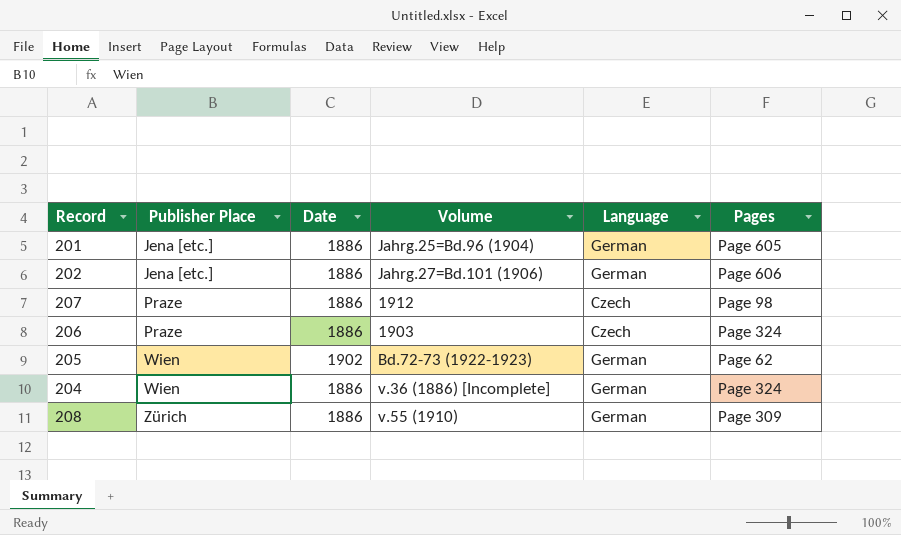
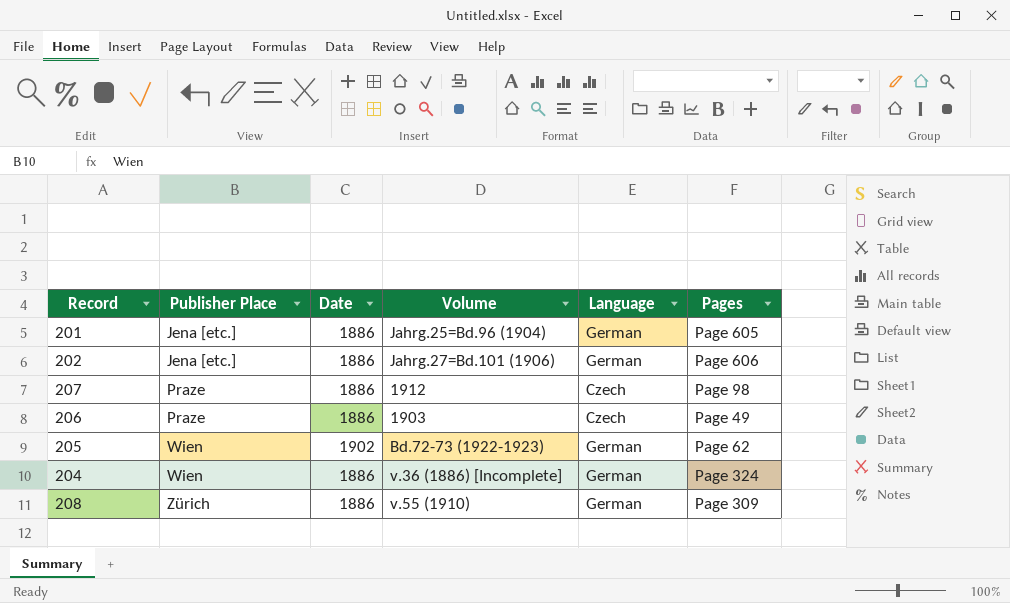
206 | Pages: Page 324 -> Page 49

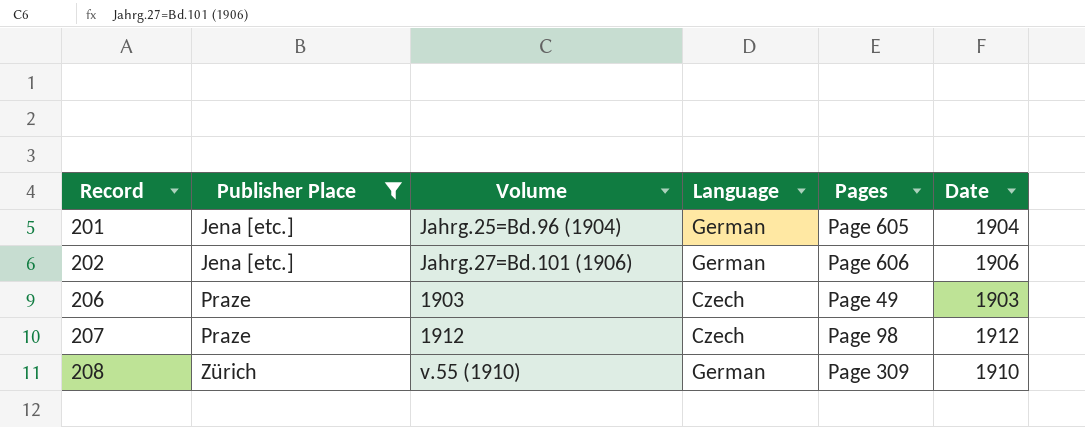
filter: none -> Publisher Place != Wien
row order: Publisher Place ascending -> Record ascending
column Date | position: 3 -> 6
201 | Date: 1886 -> 1904
202 | Date: 1886 -> 1906
206 | Date: 1886 -> 1903
207 | Date: 1886 -> 1912
208 | Date: 1886 -> 1910

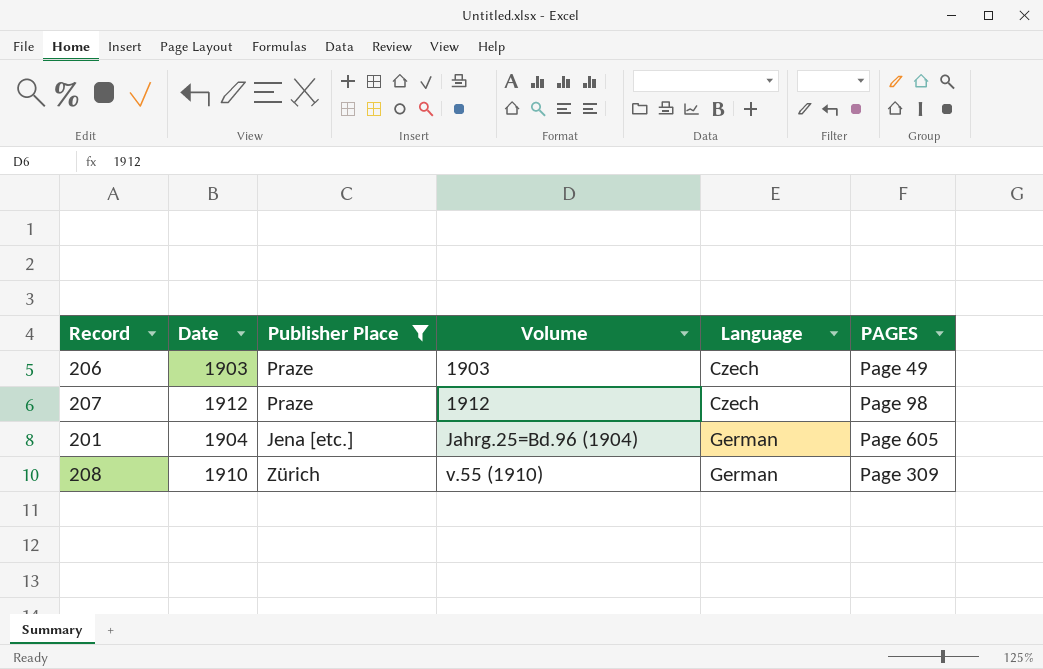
row order: Record ascending -> Volume ascending
column Date | position: 6 -> 2
column name: Pages -> PAGES
row 202: Jena [etc.] | Jahrg.27=Bd.101 (1906) | German | Page 606 | 1906 -> none

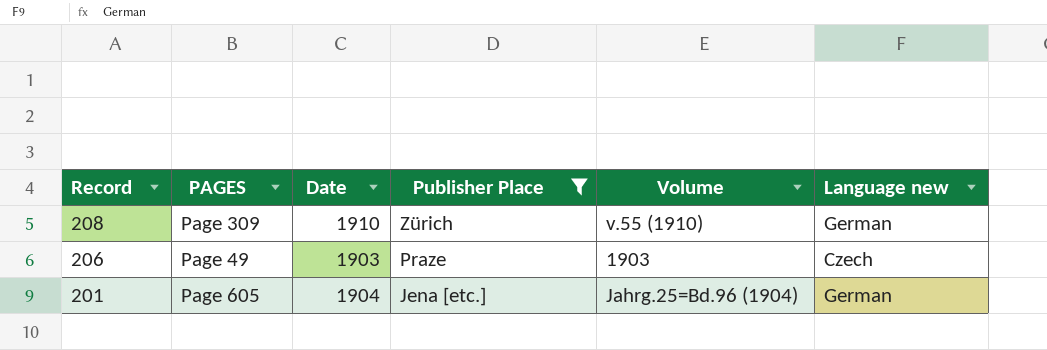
row order: Volume ascending -> Record descending
column PAGES | position: 6 -> 2
column name: Language -> Language new
row 207: 1912 | Praze | 1912 | Czech | Page 98 -> none

